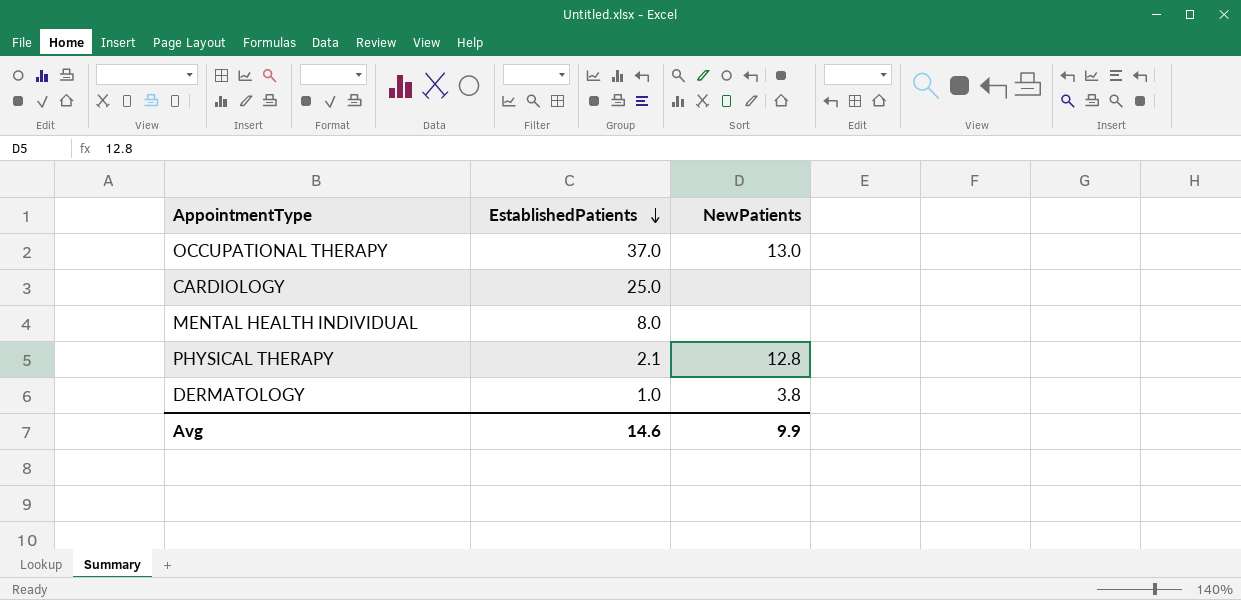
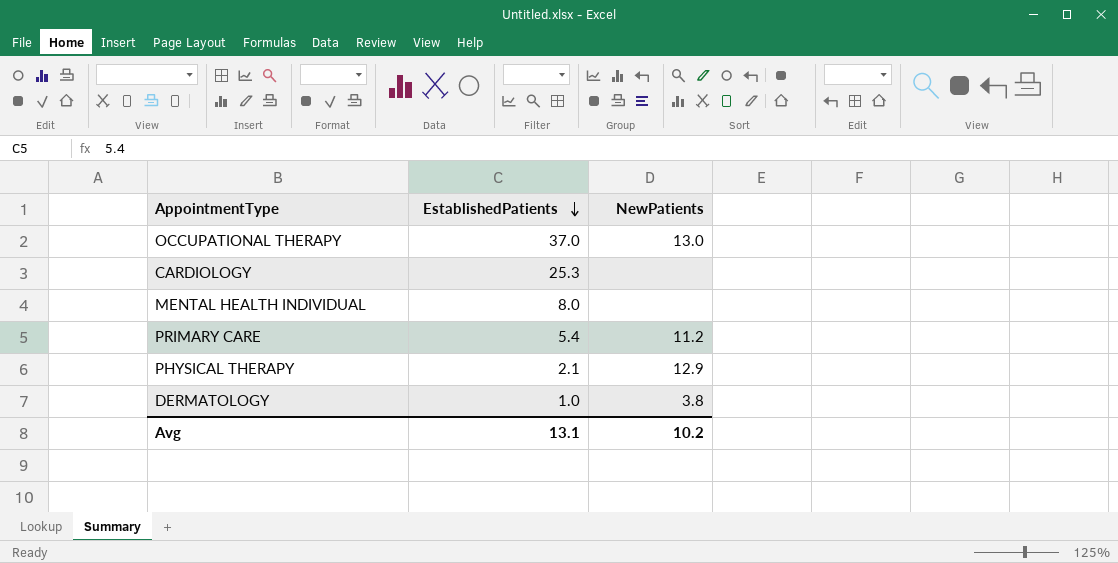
CARDIOLOGY | EstablishedPatients: 25.0 -> 25.3
row PRIMARY CARE: none -> 5.4 | 11.2
PHYSICAL THERAPY | NewPatients: 12.8 -> 12.9
Avg | EstablishedPatients: 14.6 -> 13.1
Avg | NewPatients: 9.9 -> 10.2

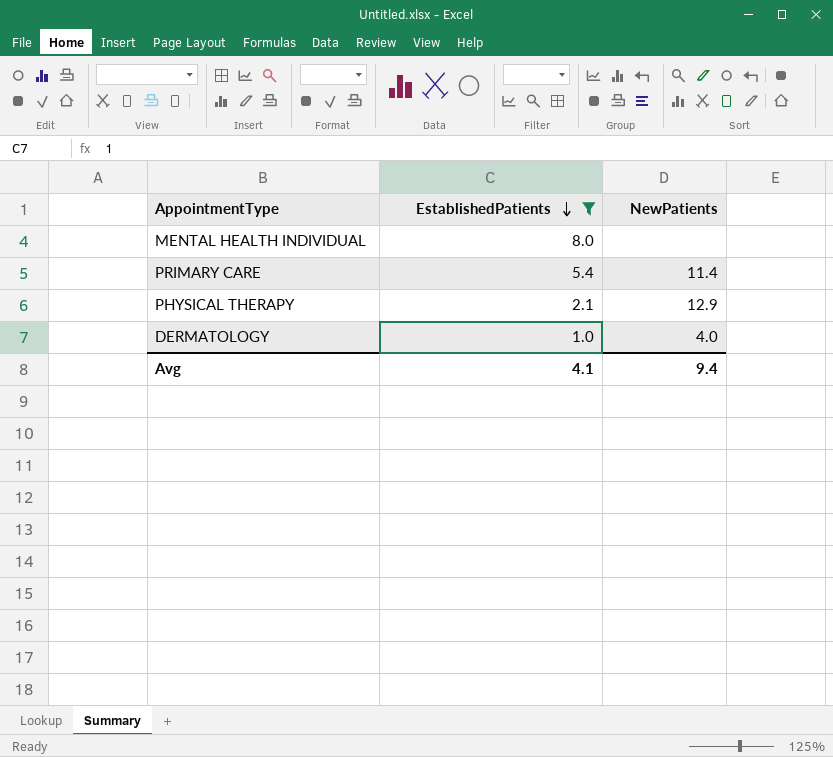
filter: none -> EstablishedPatients <= 8.0
PRIMARY CARE | NewPatients: 11.2 -> 11.4
DERMATOLOGY | NewPatients: 3.8 -> 4.0
Avg | EstablishedPatients: 13.1 -> 4.1
Avg | NewPatients: 10.2 -> 9.4

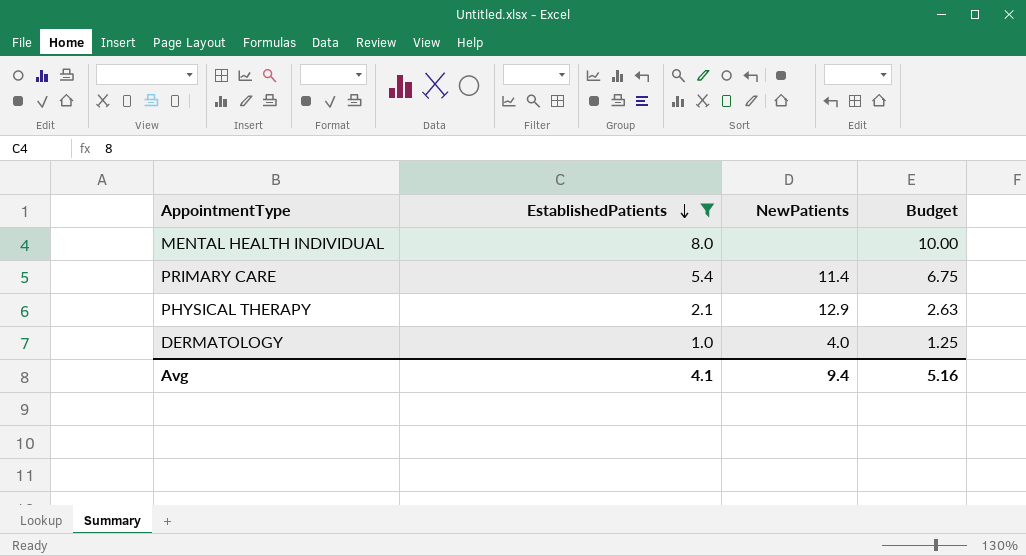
column Budget | formula: none -> [EstablishedPatients] * 1.25

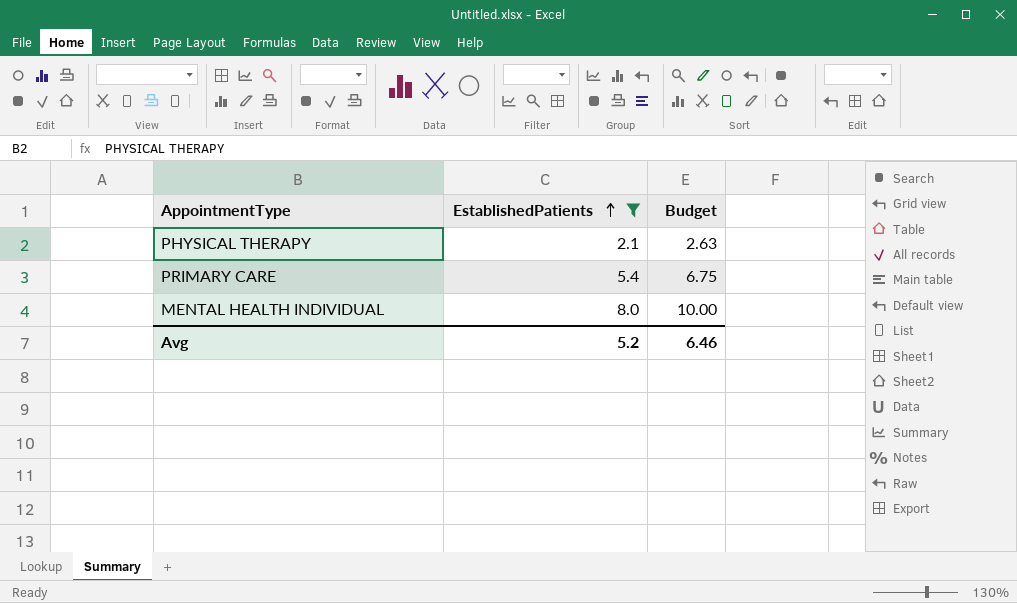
row order: EstablishedPatients descending -> EstablishedPatients ascending
column NewPatients | position: 3 -> none
row DERMATOLOGY: 1.0 | 4.0 | 1.25 -> none
Avg | EstablishedPatients: 4.1 -> 5.2
Avg | Budget: 5.16 -> 6.46

